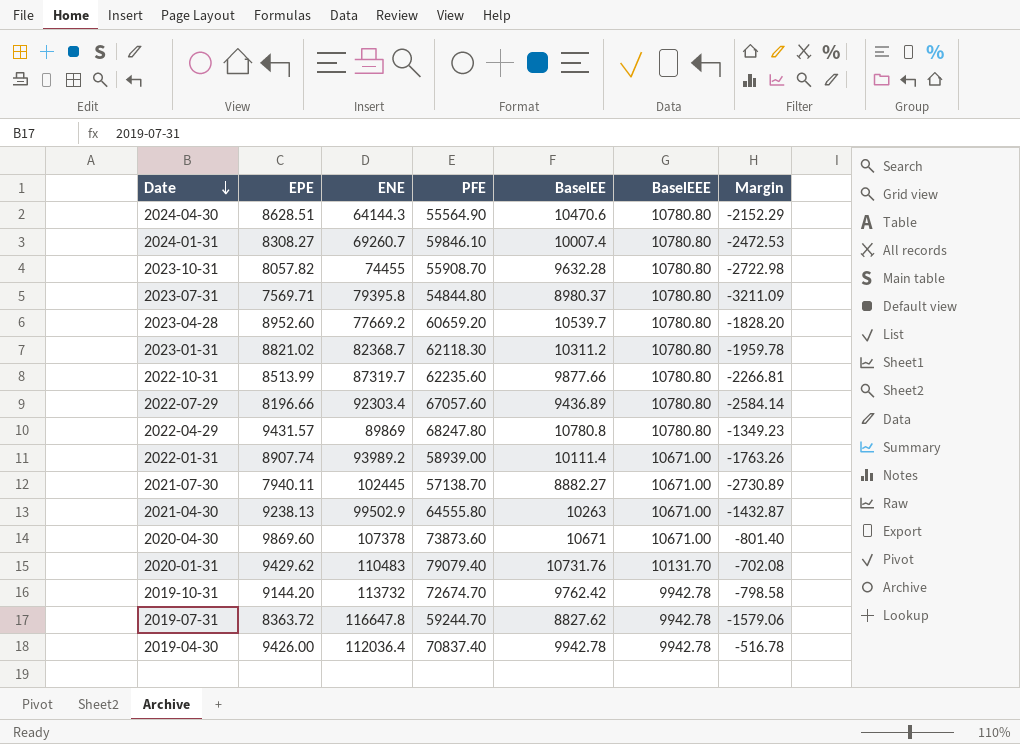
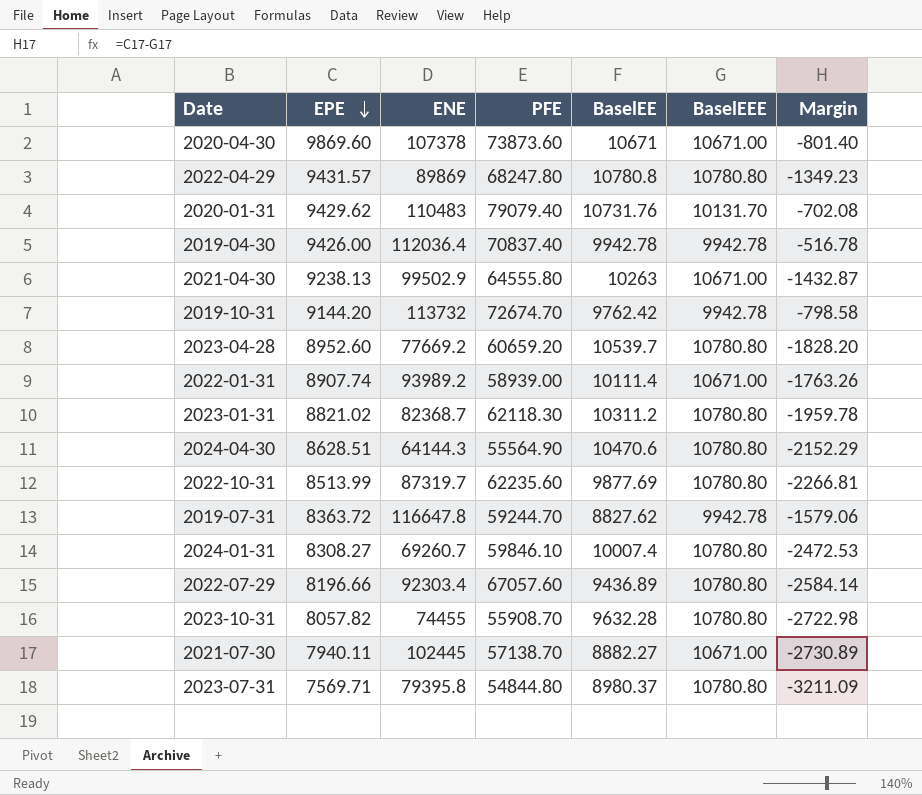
row order: Date descending -> EPE descending
2022-10-31 | BaselEE: 9877.66 -> 9877.69

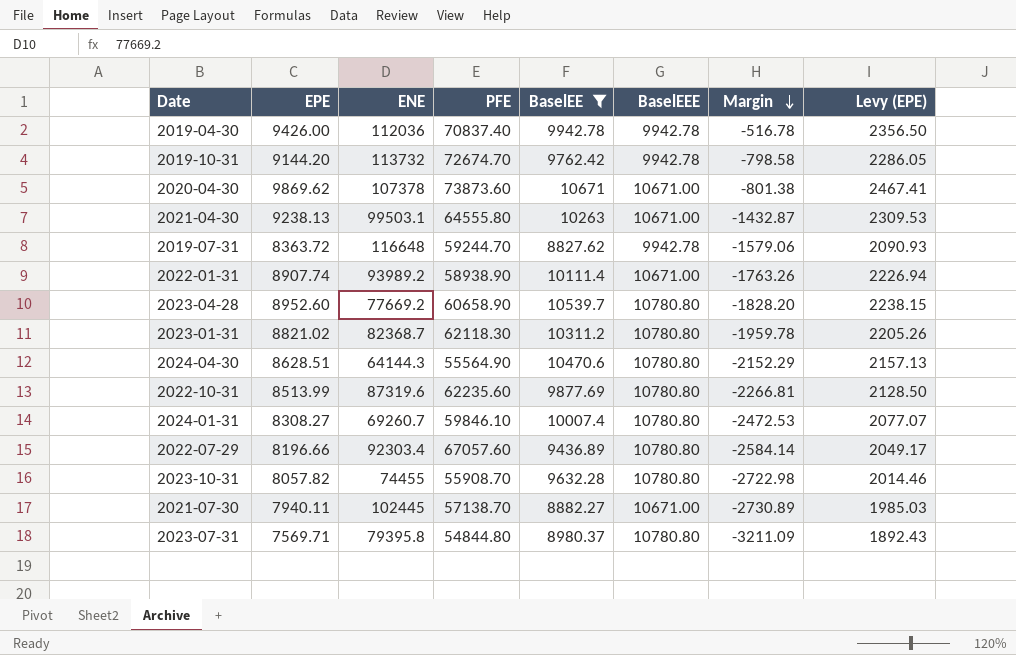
filter: none -> BaselEE <= 10671
row order: EPE descending -> Margin descending
column Levy (EPE) | formula: none -> [EPE] * 0.25
2019-04-30 | ENE: 112036.4 -> 112036
2020-04-30 | EPE: 9869.60 -> 9869.62
2020-04-30 | Margin: -801.40 -> -801.38
2021-04-30 | ENE: 99502.9 -> 99503.1
2019-07-31 | ENE: 116647.8 -> 116648
2022-01-31 | PFE: 58939.00 -> 58938.90
2023-04-28 | PFE: 60659.20 -> 60658.90
2022-10-31 | ENE: 87319.7 -> 87319.6

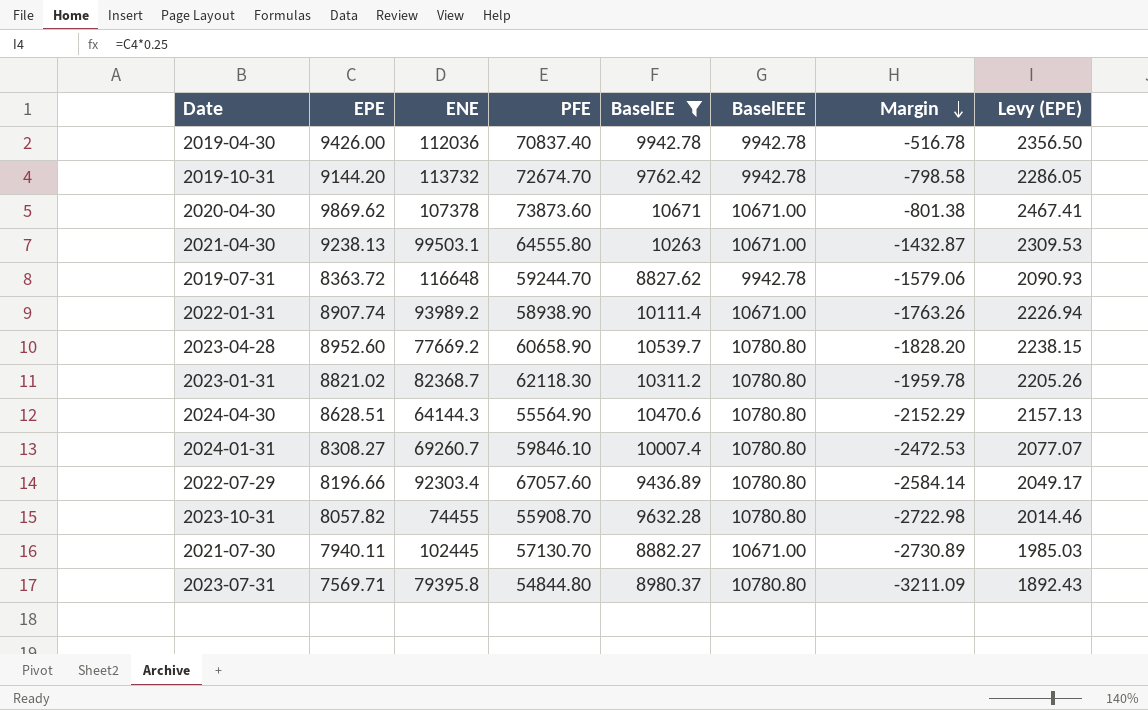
row 2022-10-31: 8513.99 | 87319.6 | 62235.60 | 9877.69 | 10780.80 | -2266.81 | 2128.50 -> none
2021-07-30 | PFE: 57138.70 -> 57130.70

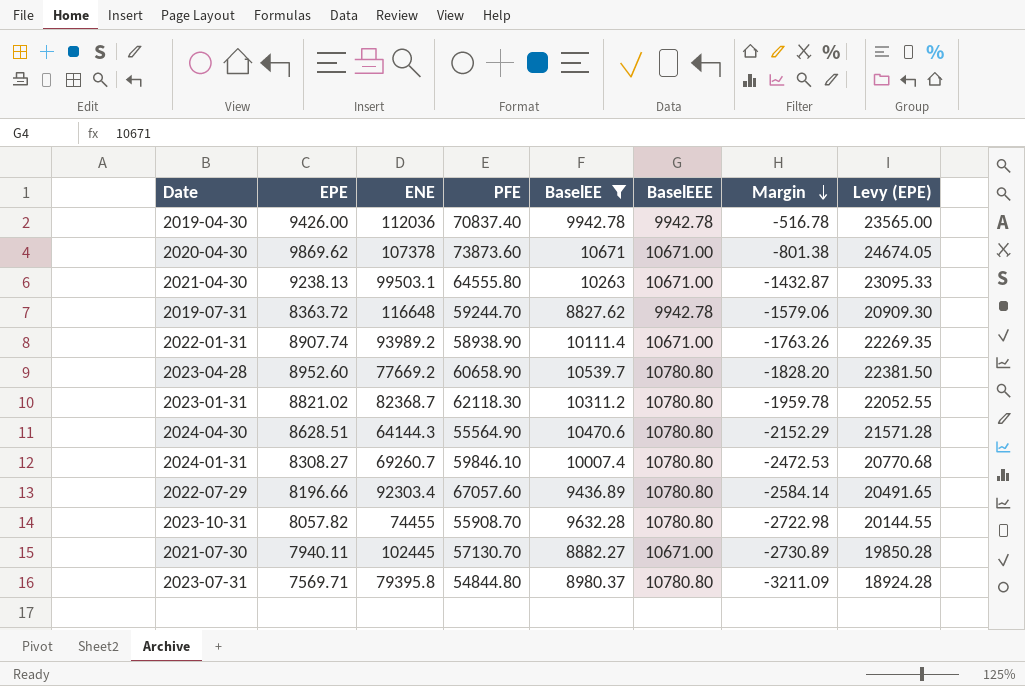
column Levy (EPE) | formula: [EPE] * 0.25 -> [EPE] * 2.5
row 2019-10-31: 9144.20 | 113732 | 72674.70 | 9762.42 | 9942.78 | -798.58 | 2286.05 -> none

